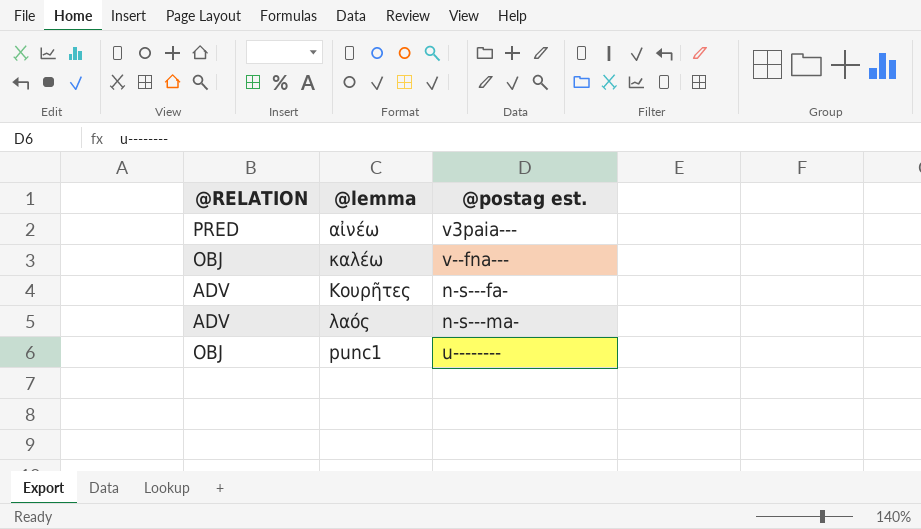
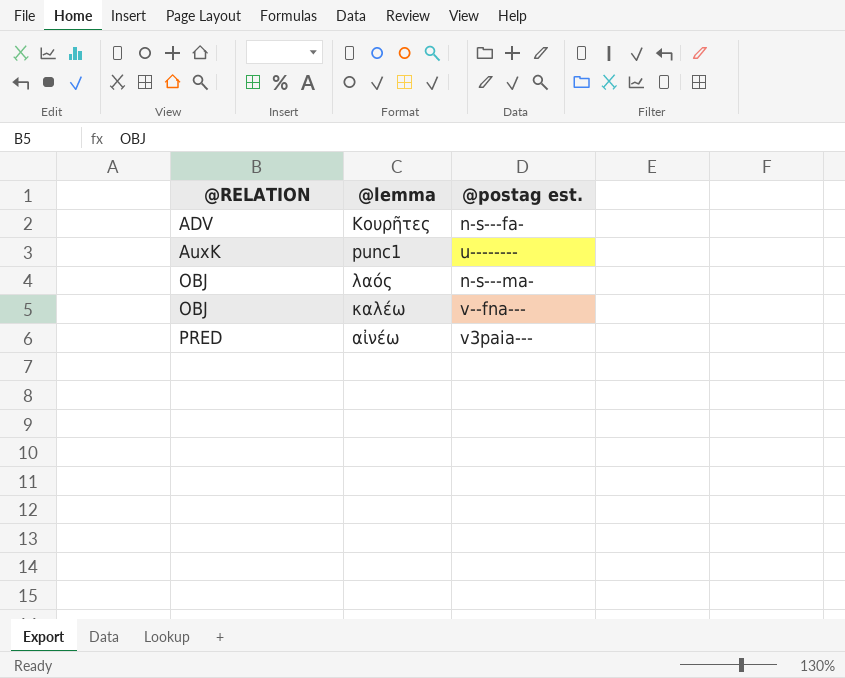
row order: none -> @RELATION ascending
punc1 | @RELATION: OBJ -> AuxK
λαός | @RELATION: ADV -> OBJ

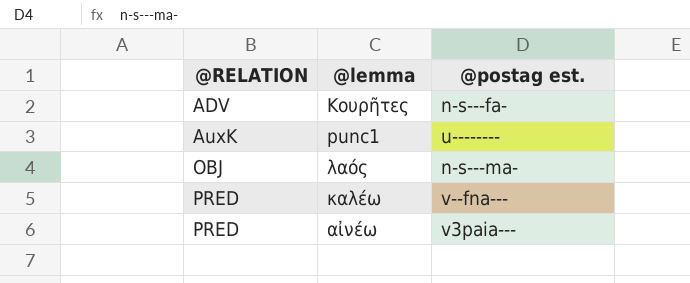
καλέω | @RELATION: OBJ -> PRED

